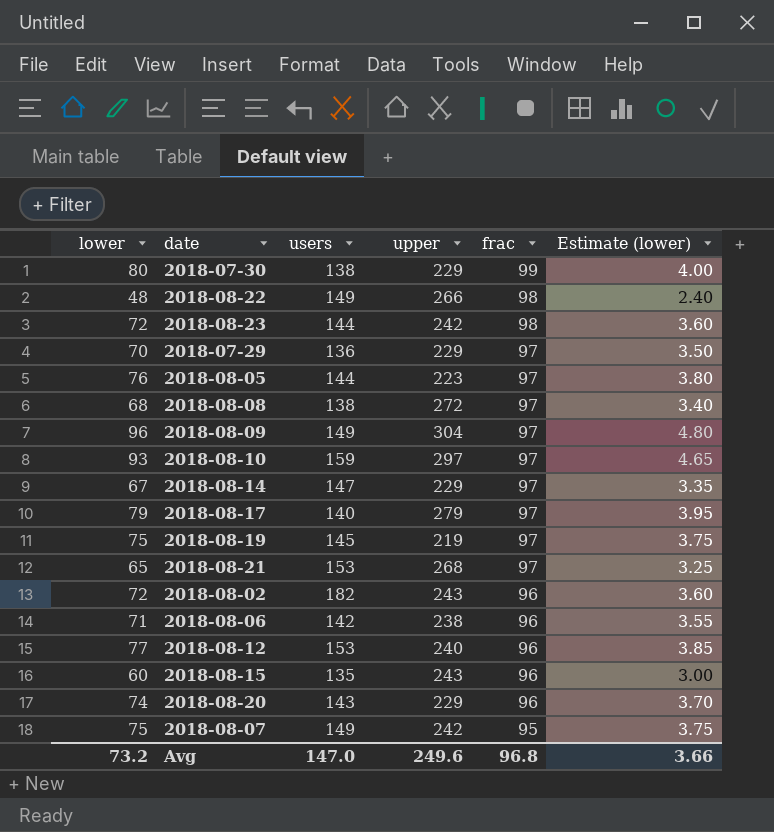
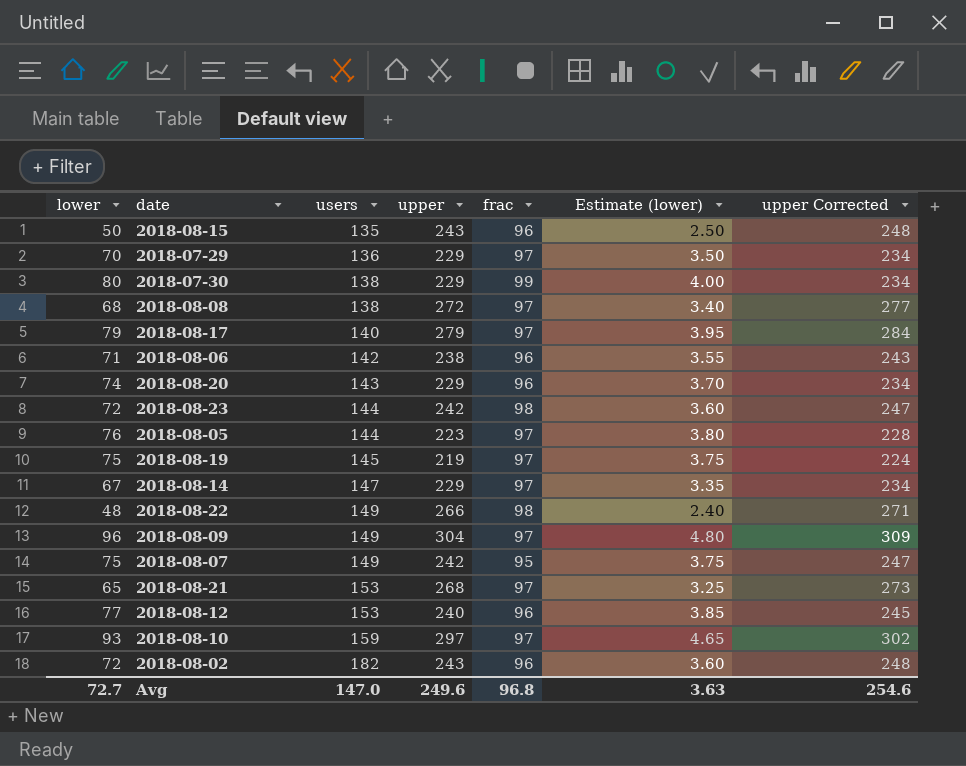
row order: frac descending -> users ascending
column upper Corrected | formula: none -> [upper] + 5
2018-08-15 | lower: 60 -> 50
2018-08-15 | Estimate (lower): 3.00 -> 2.50
Avg | lower: 73.2 -> 72.7
Avg | Estimate (lower): 3.66 -> 3.63

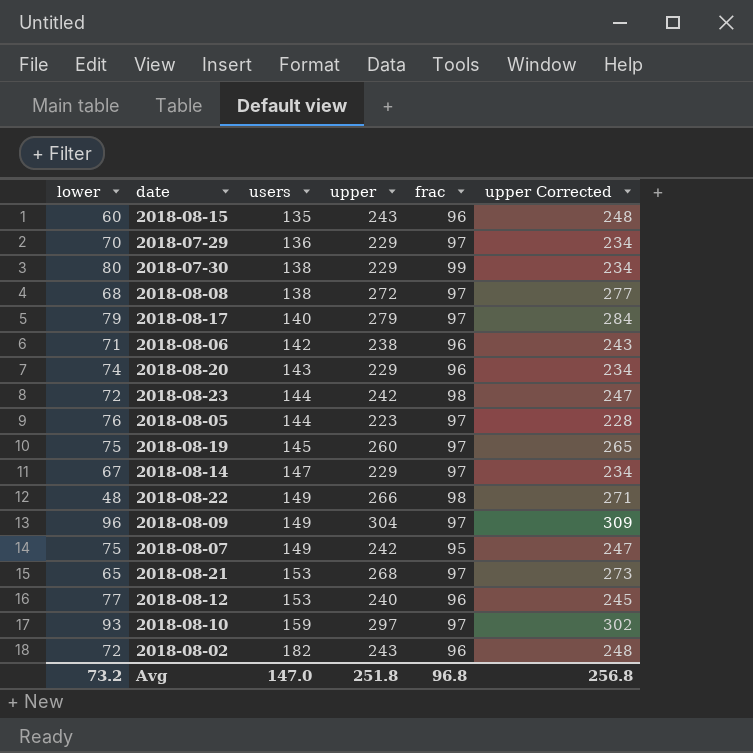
column Estimate (lower) | formula: [lower] * 0.05 -> none
2018-08-15 | lower: 50 -> 60
2018-08-19 | upper: 219 -> 260
2018-08-19 | upper Corrected: 224 -> 265
Avg | lower: 72.7 -> 73.2
Avg | upper: 249.6 -> 251.8
Avg | upper Corrected: 254.6 -> 256.8

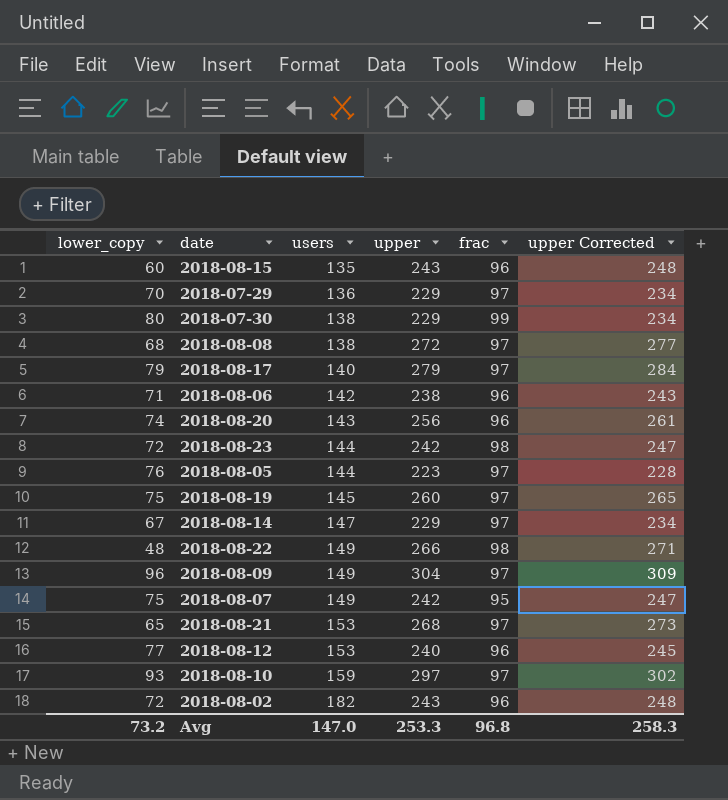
column name: lower -> lower_copy
2018-08-20 | upper: 229 -> 256
2018-08-20 | upper Corrected: 234 -> 261
Avg | upper: 251.8 -> 253.3
Avg | upper Corrected: 256.8 -> 258.3

